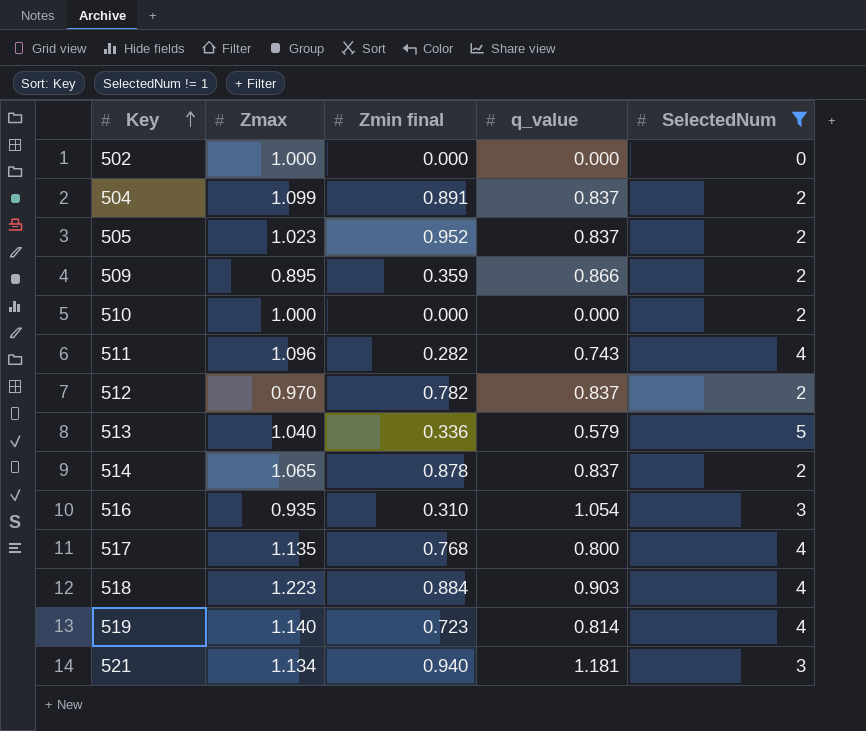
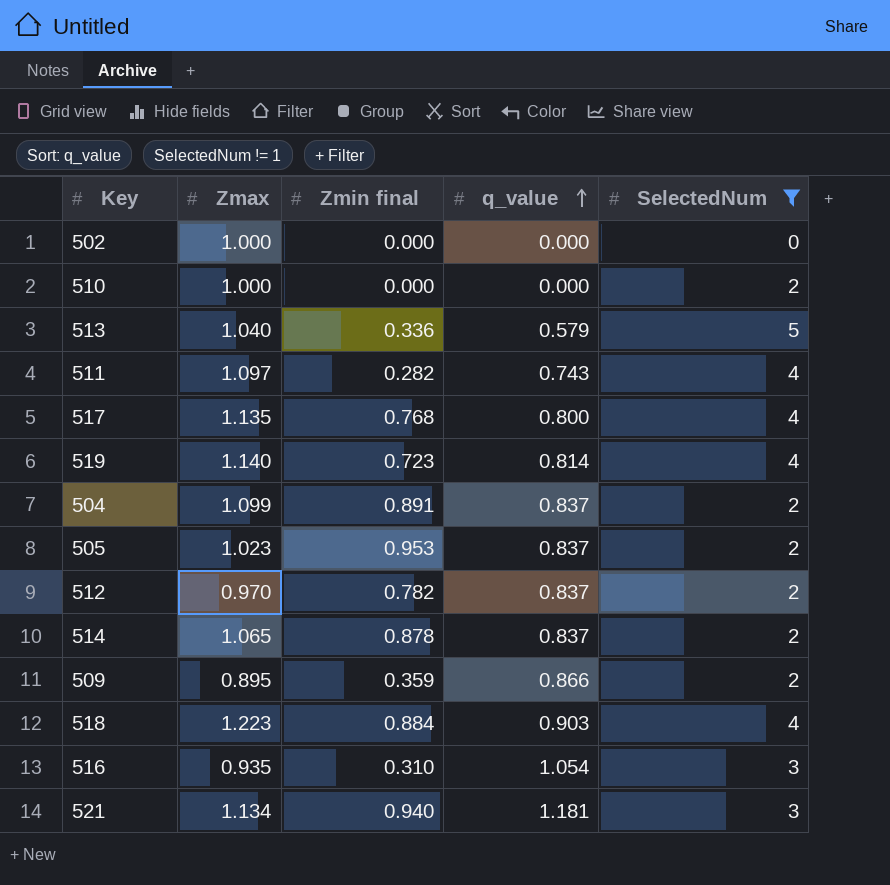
row order: Key ascending -> q_value ascending
511 | Zmax: 1.096 -> 1.097
505 | Zmin final: 0.952 -> 0.953

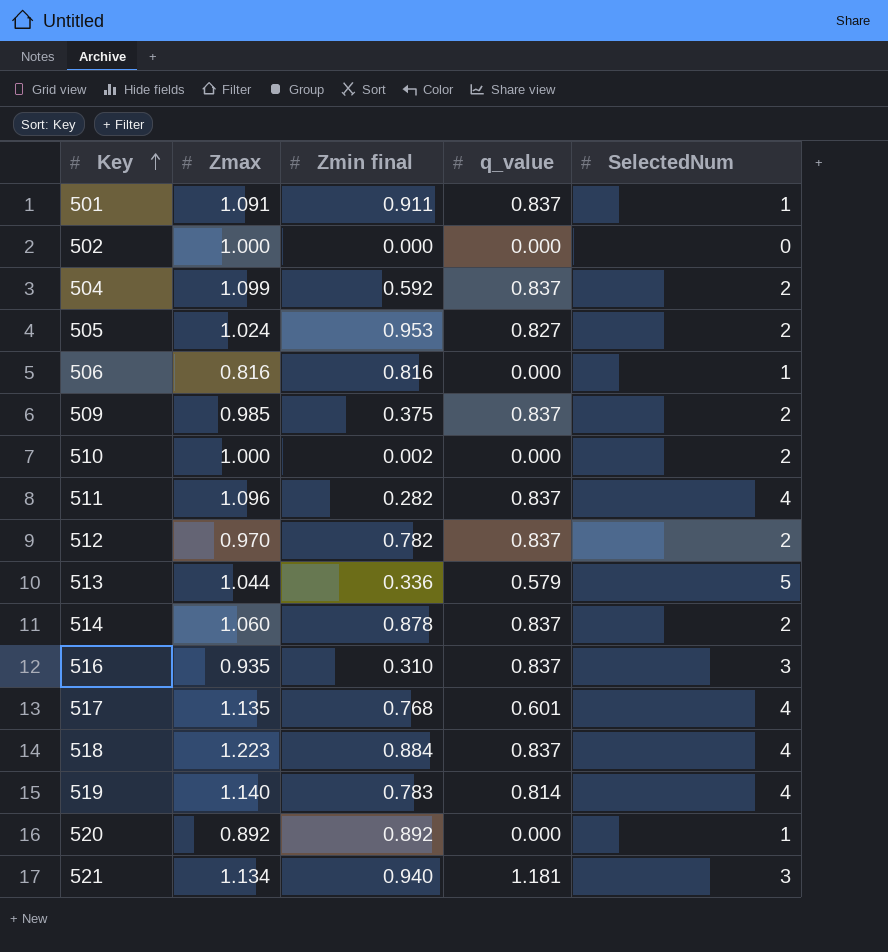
filter: SelectedNum != 1 -> none
row order: q_value ascending -> Key ascending
504 | Zmin final: 0.891 -> 0.592
505 | Zmax: 1.023 -> 1.024
505 | q_value: 0.837 -> 0.827
509 | Zmax: 0.895 -> 0.985
509 | Zmin final: 0.359 -> 0.375
509 | q_value: 0.866 -> 0.837
510 | Zmin final: 0.000 -> 0.002
511 | Zmax: 1.097 -> 1.096
511 | q_value: 0.743 -> 0.837
513 | Zmax: 1.040 -> 1.044
514 | Zmax: 1.065 -> 1.060
516 | q_value: 1.054 -> 0.837
517 | q_value: 0.800 -> 0.601
518 | q_value: 0.903 -> 0.837
519 | Zmin final: 0.723 -> 0.783

